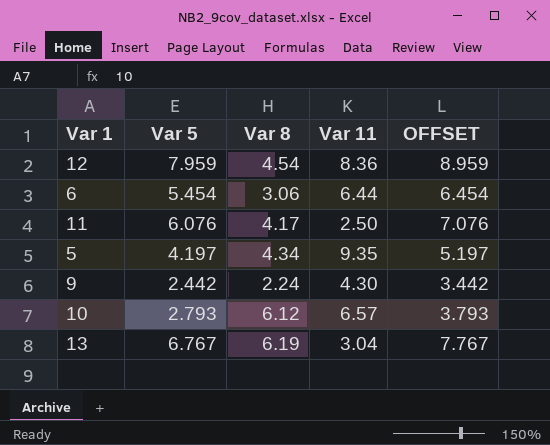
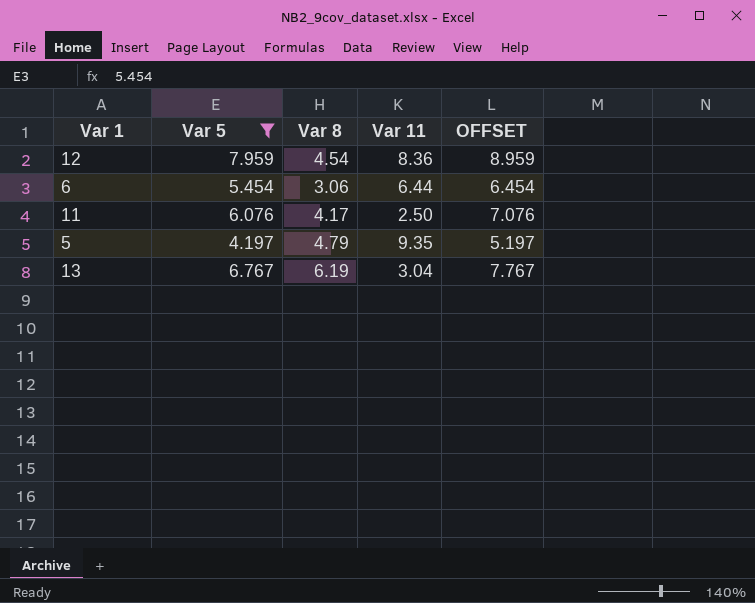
filter: none -> Var 5 >= 4.197
5 | Var 8: 4.34 -> 4.79

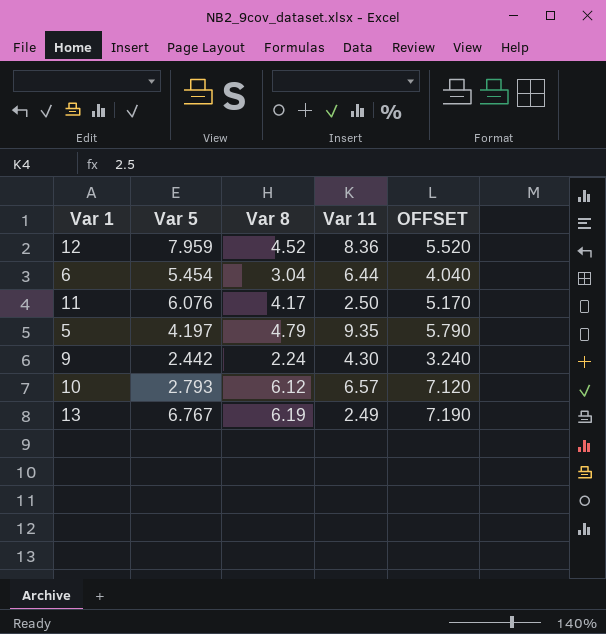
filter: Var 5 >= 4.197 -> none
column OFFSET | formula: [Var 5] + 1 -> [Var 8] + 1
12 | Var 8: 4.54 -> 4.52
6 | Var 8: 3.06 -> 3.04
13 | Var 11: 3.04 -> 2.49

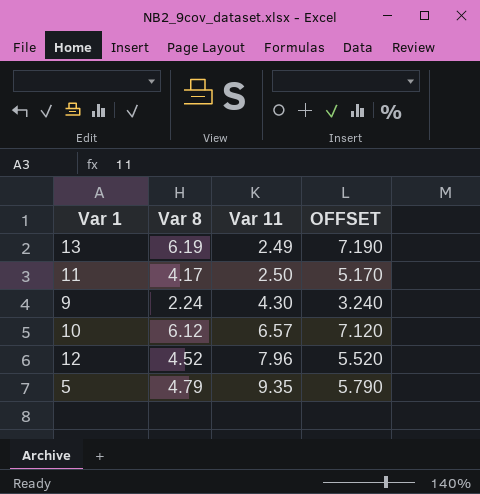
row order: none -> Var 11 ascending
column Var 5 | position: 2 -> none
row 6: 5.454 | 3.04 | 6.44 | 4.040 -> none
12 | Var 11: 8.36 -> 7.96

